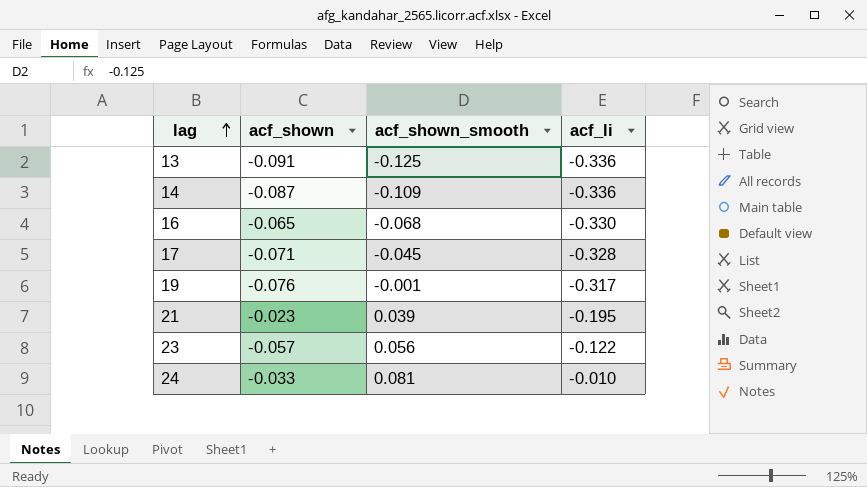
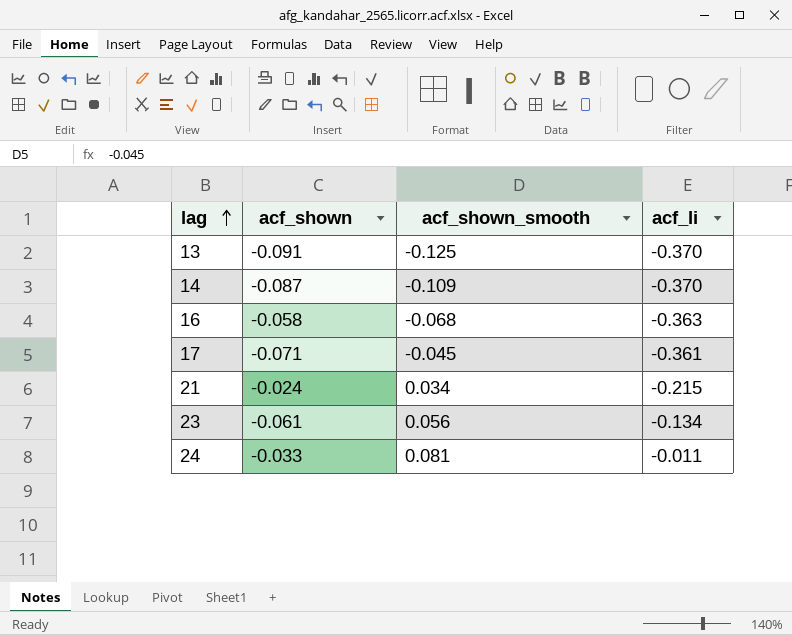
row 19: -0.076 | -0.001 | -0.317 -> none
13 | acf_li: -0.336 -> -0.370
14 | acf_li: -0.336 -> -0.370
16 | acf_shown: -0.065 -> -0.058
16 | acf_li: -0.330 -> -0.363
17 | acf_li: -0.328 -> -0.361
21 | acf_shown: -0.023 -> -0.024
21 | acf_shown_smooth: 0.039 -> 0.034
21 | acf_li: -0.195 -> -0.215
23 | acf_shown: -0.057 -> -0.061
23 | acf_li: -0.122 -> -0.134
24 | acf_li: -0.010 -> -0.011

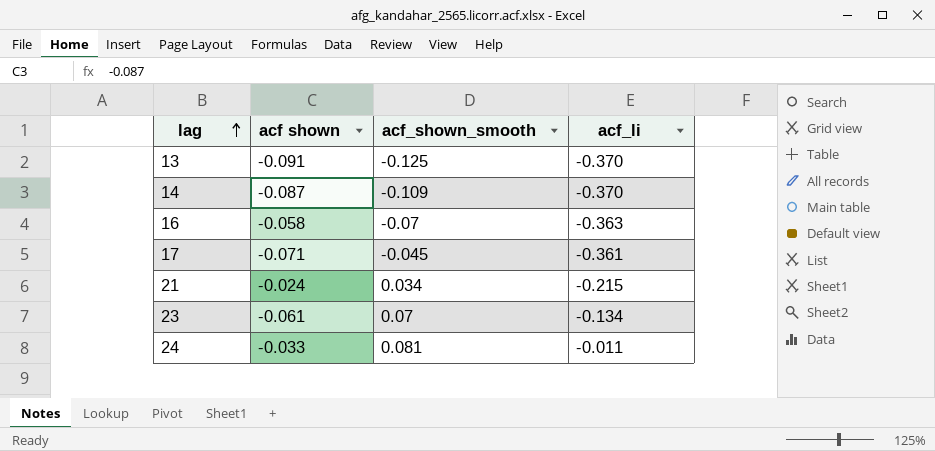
column name: acf_shown -> acf shown
16 | acf_shown_smooth: -0.068 -> -0.07
23 | acf_shown_smooth: 0.056 -> 0.07

